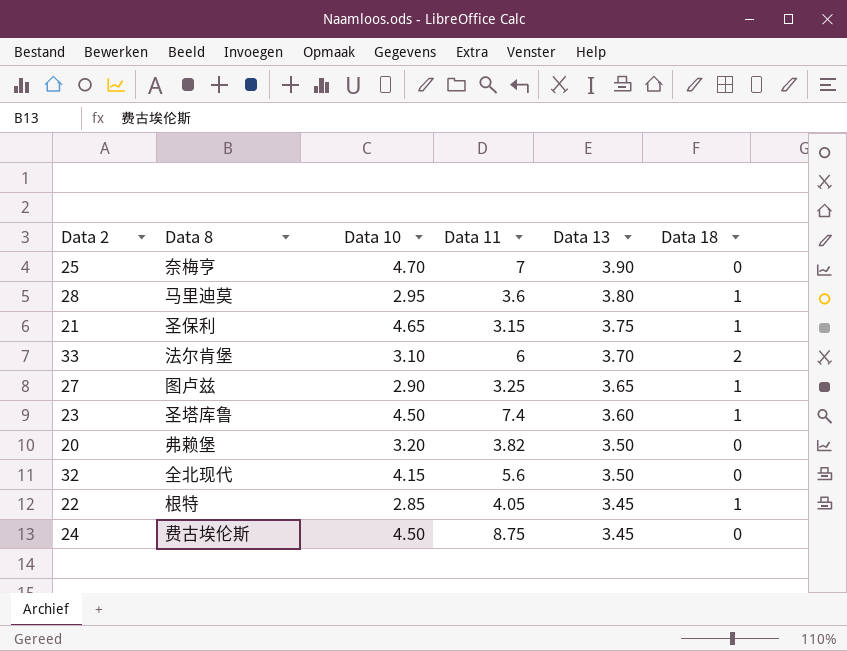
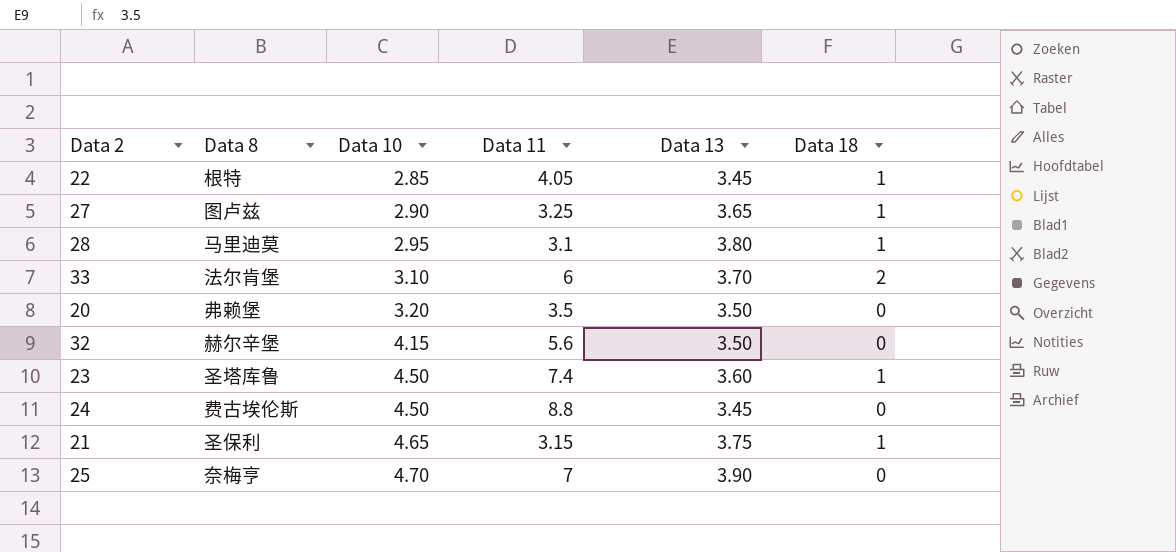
row order: Data 13 descending -> Data 10 ascending
28 | Data 11: 3.6 -> 3.1
20 | Data 11: 3.82 -> 3.5
32 | Data 8: 全北现代 -> 赫尔辛堡
24 | Data 11: 8.75 -> 8.8

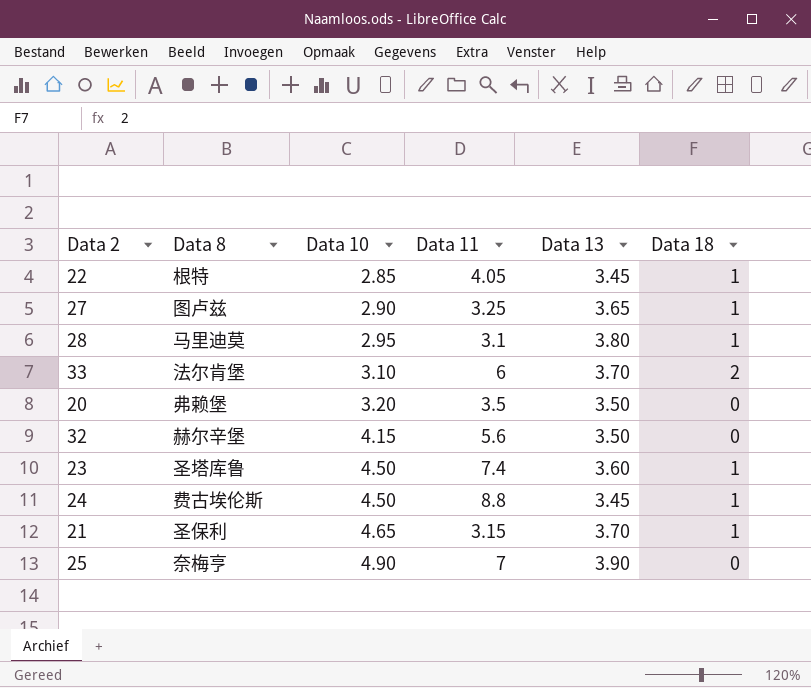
24 | Data 18: 0 -> 1
21 | Data 13: 3.75 -> 3.70
25 | Data 10: 4.70 -> 4.90

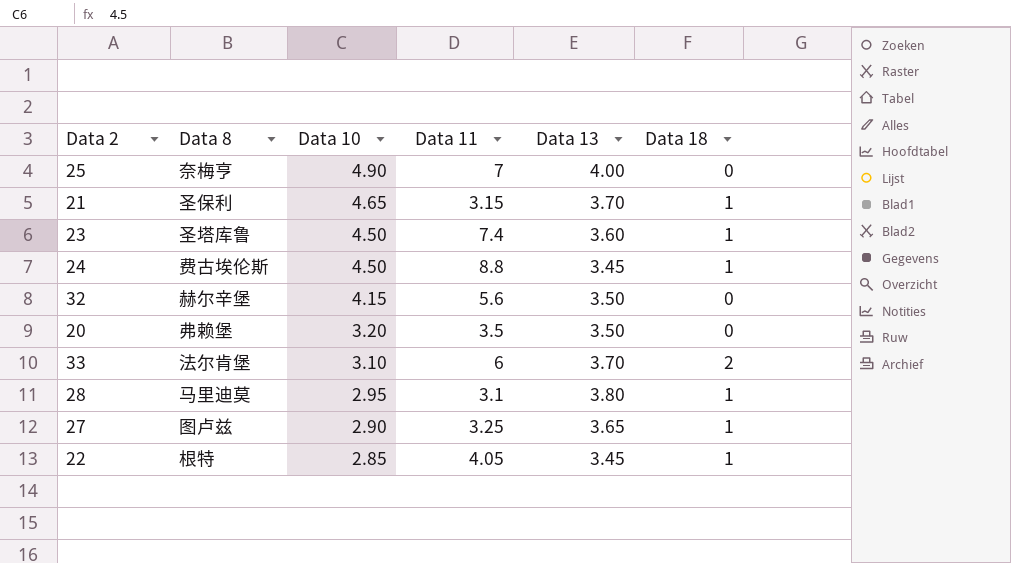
row order: Data 10 ascending -> Data 10 descending
25 | Data 13: 3.90 -> 4.00

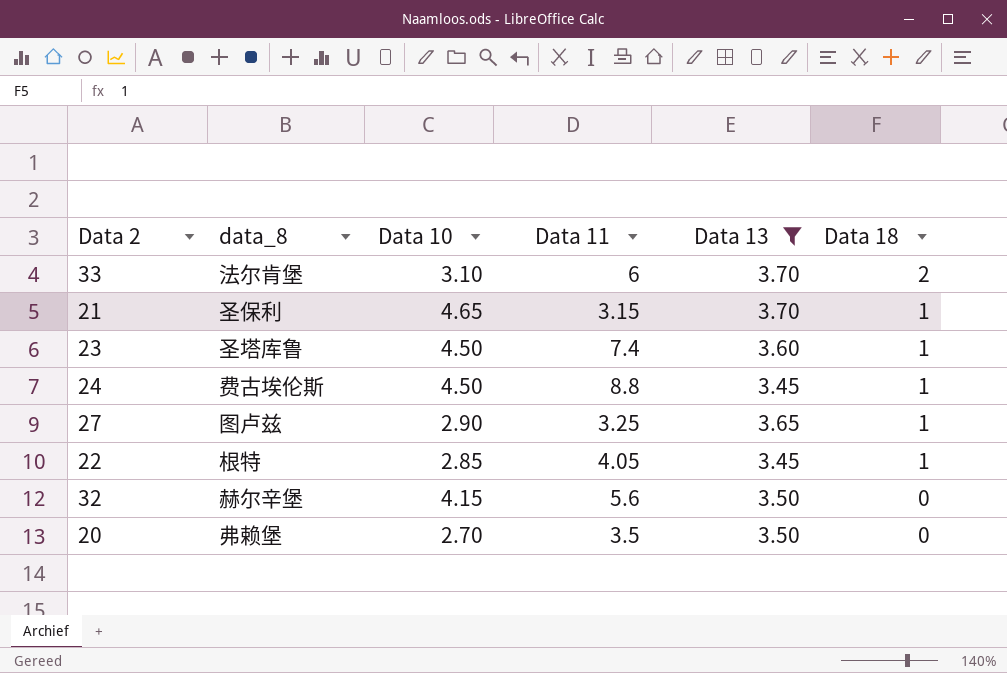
filter: none -> Data 13 <= 3.70
row order: Data 10 descending -> Data 18 descending
column name: Data 8 -> data_8
20 | Data 10: 3.20 -> 2.70

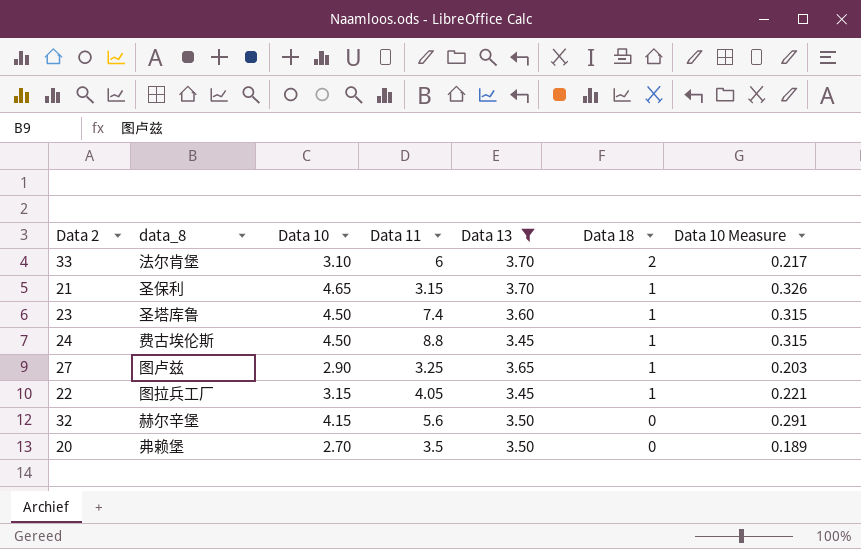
column Data 10 Measure | formula: none -> [Data 10] * 0.07
22 | data_8: 根特 -> 图拉兵工厂
22 | Data 10: 2.85 -> 3.15

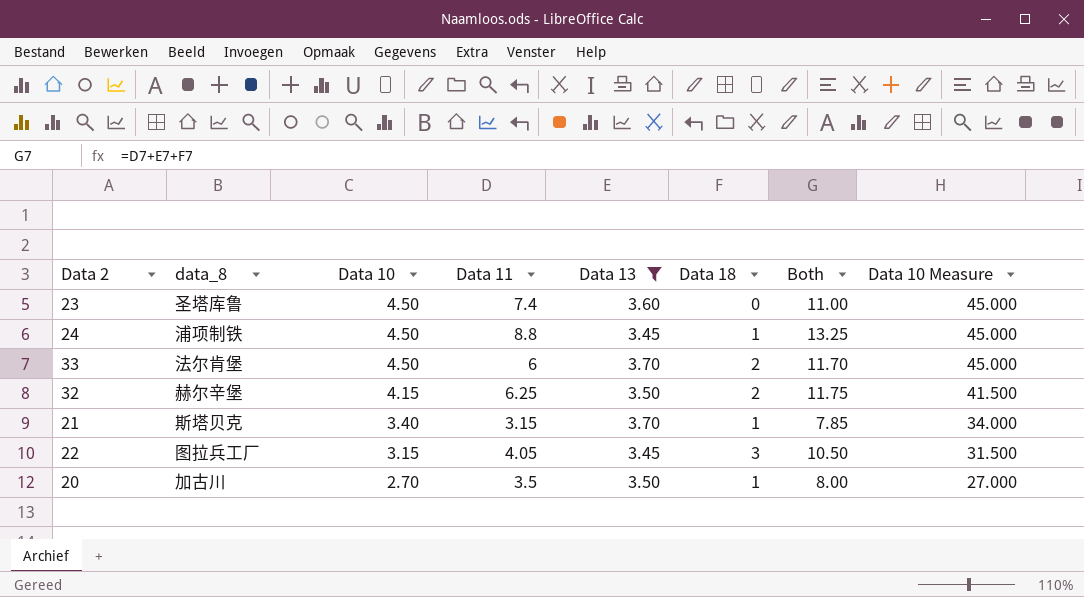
row order: Data 18 descending -> Data 10 descending
column Both | formula: none -> [Data 11] + [Data 13] + [Data 18]
column Data 10 Measure | formula: [Data 10] * 0.07 -> [Data 10] * 10
row 27: 图卢兹 | 2.90 | 3.25 | 3.65 | 1 | 0.203 -> none
23 | Data 18: 1 -> 0
24 | data_8: 费古埃伦斯 -> 浦项制铁
33 | Data 10: 3.10 -> 4.50
32 | Data 11: 5.6 -> 6.25
32 | Data 18: 0 -> 2
21 | data_8: 圣保利 -> 斯塔贝克
21 | Data 10: 4.65 -> 3.40
22 | Data 18: 1 -> 3
20 | data_8: 弗赖堡 -> 加古川
20 | Data 18: 0 -> 1

